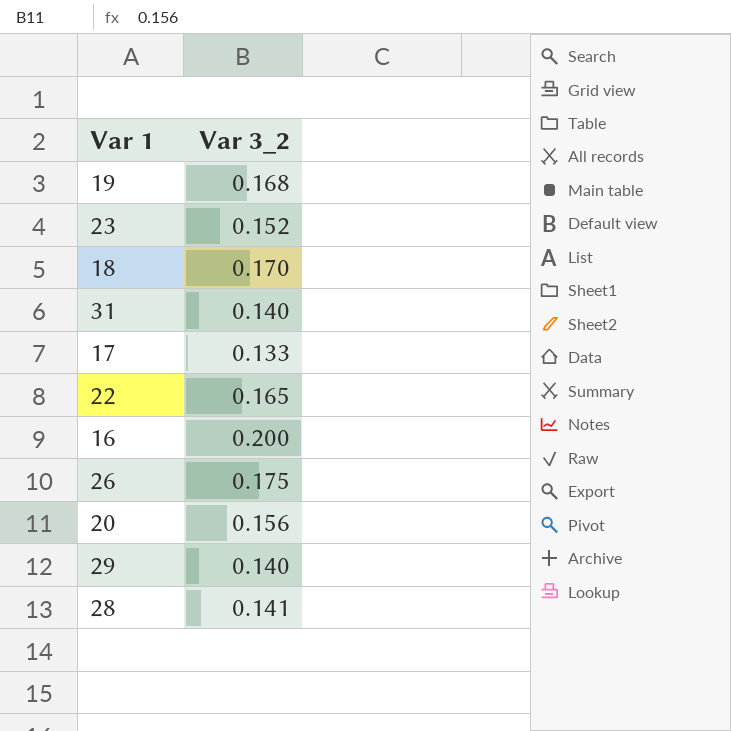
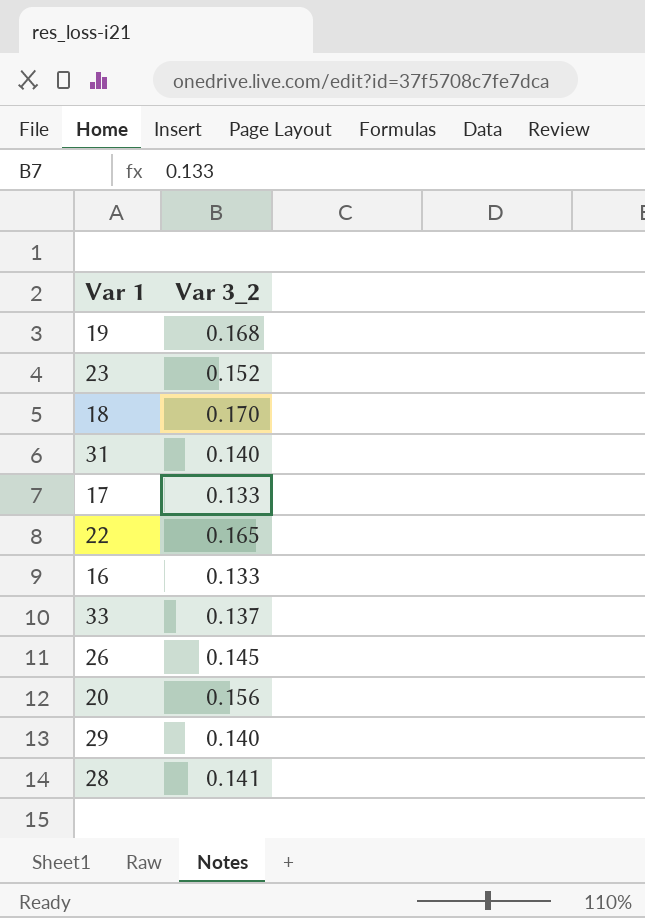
16 | Var 3_2: 0.200 -> 0.133
row 33: none -> 0.137
26 | Var 3_2: 0.175 -> 0.145

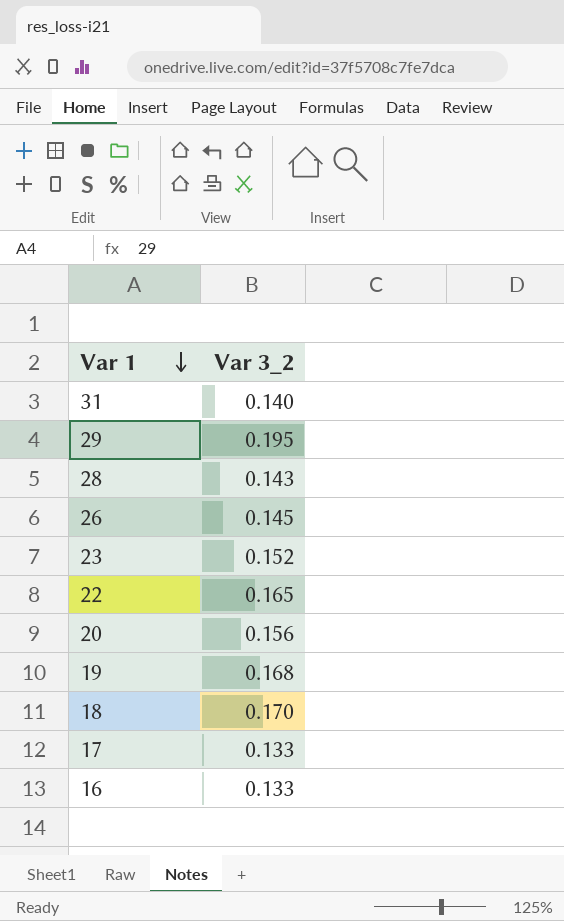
row order: none -> Var 1 descending
row 33: 0.137 -> none
29 | Var 3_2: 0.140 -> 0.195
28 | Var 3_2: 0.141 -> 0.143

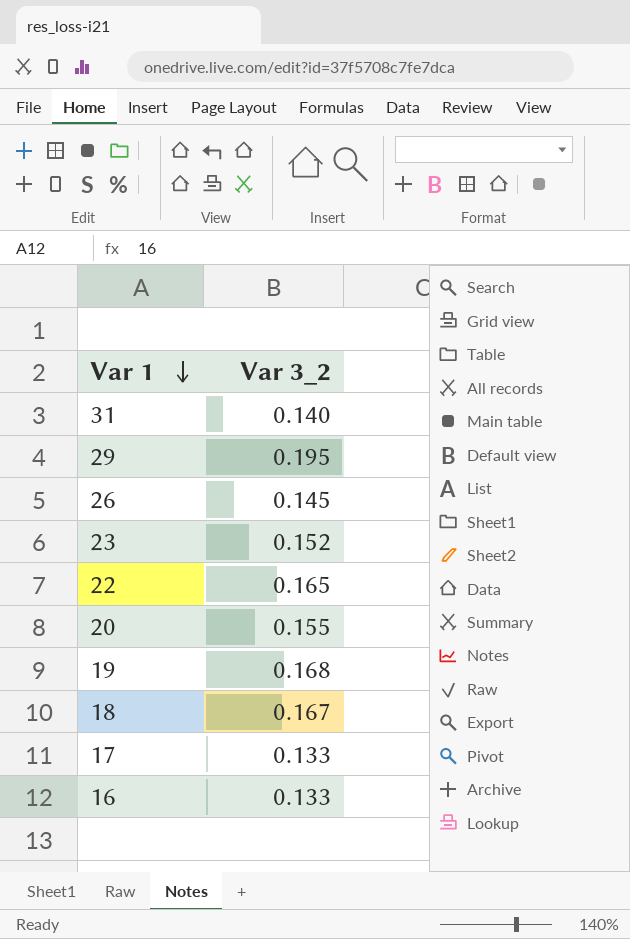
row 28: 0.143 -> none
20 | Var 3_2: 0.156 -> 0.155
18 | Var 3_2: 0.170 -> 0.167

